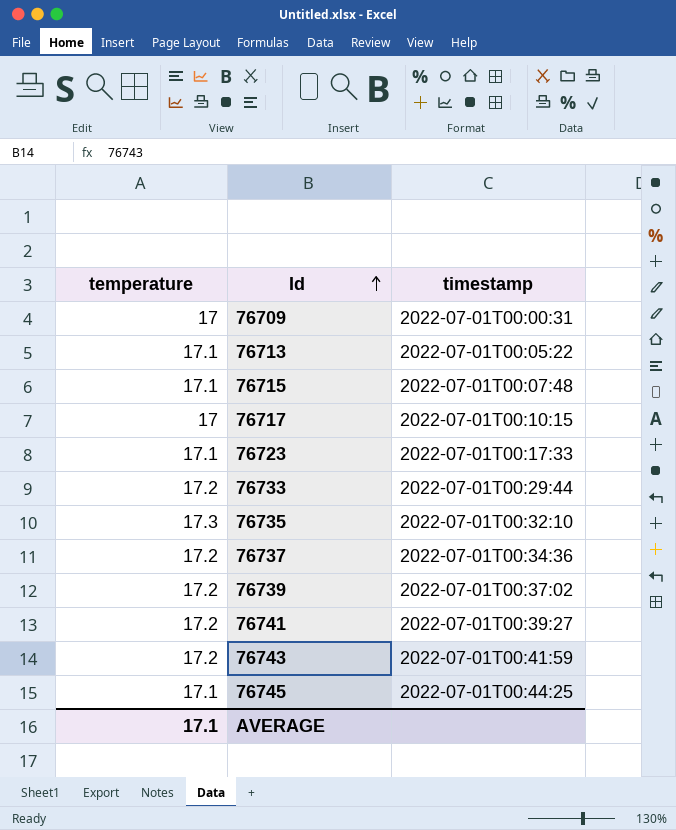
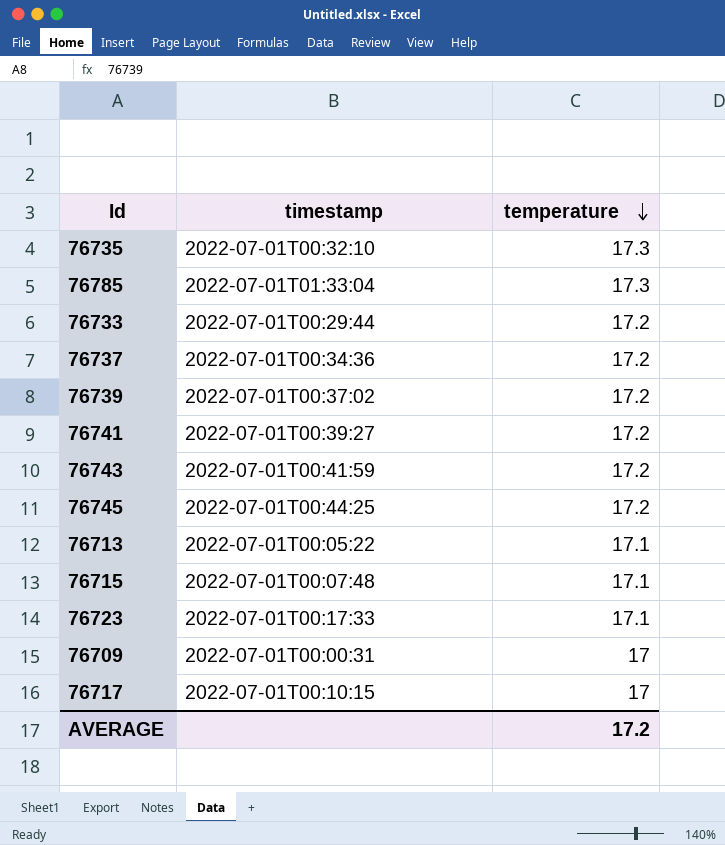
row order: Id ascending -> temperature descending
column temperature | position: 1 -> 3
row 76785: none -> 2022-07-01T01:33:04 | 17.3
76745 | temperature: 17.1 -> 17.2
AVERAGE | temperature: 17.1 -> 17.2

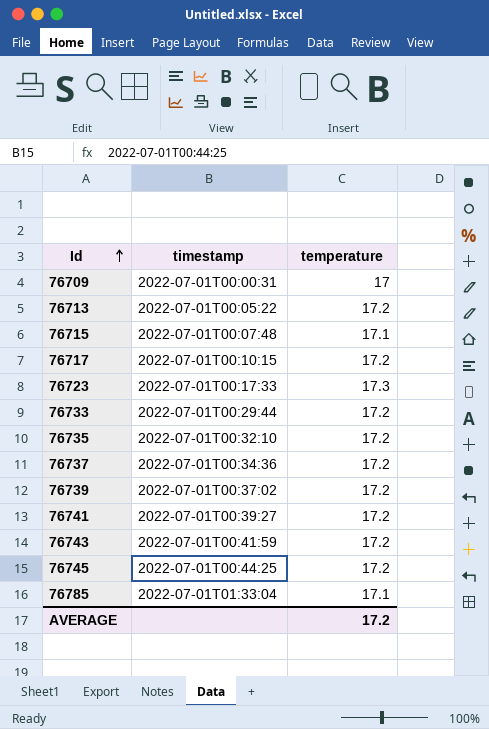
row order: temperature descending -> Id ascending
76713 | temperature: 17.1 -> 17.2
76717 | temperature: 17 -> 17.2
76723 | temperature: 17.1 -> 17.3
76735 | temperature: 17.3 -> 17.2
76785 | temperature: 17.3 -> 17.1

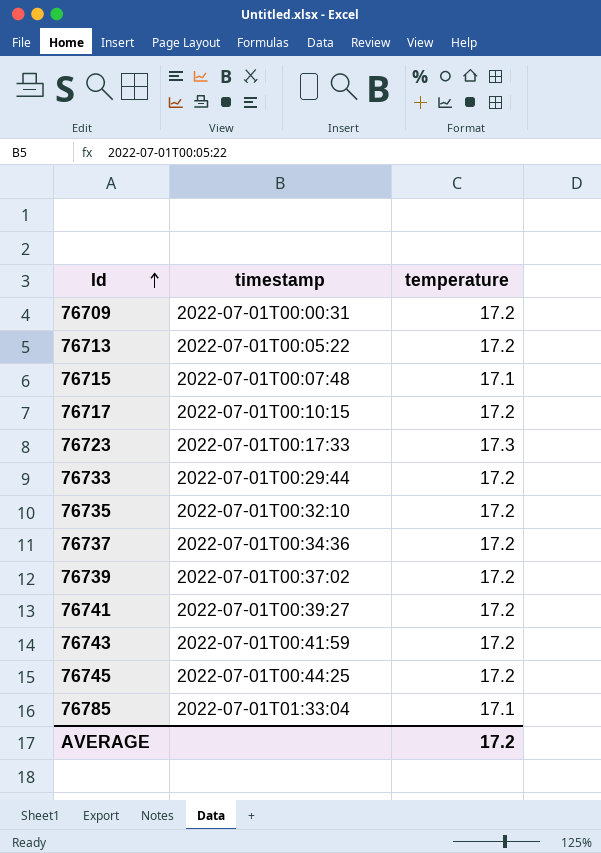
76709 | temperature: 17 -> 17.2

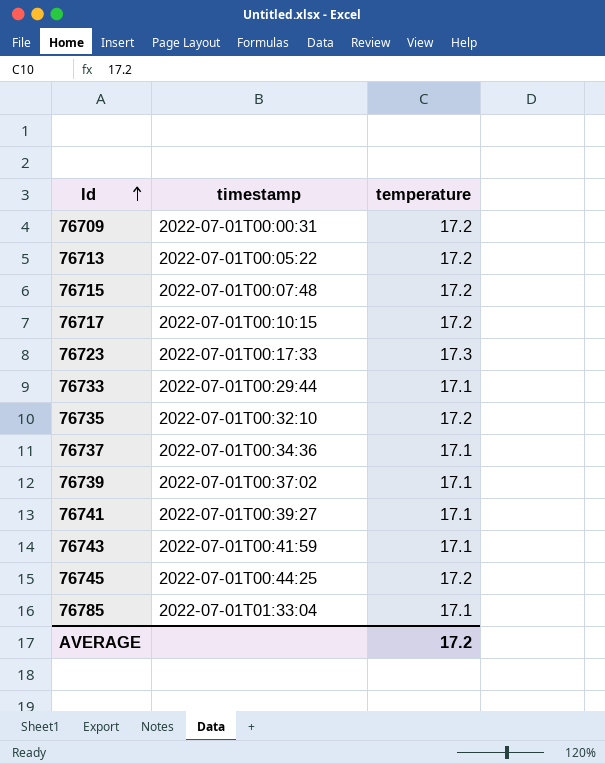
76715 | temperature: 17.1 -> 17.2
76733 | temperature: 17.2 -> 17.1
76737 | temperature: 17.2 -> 17.1
76739 | temperature: 17.2 -> 17.1
76741 | temperature: 17.2 -> 17.1
76743 | temperature: 17.2 -> 17.1

